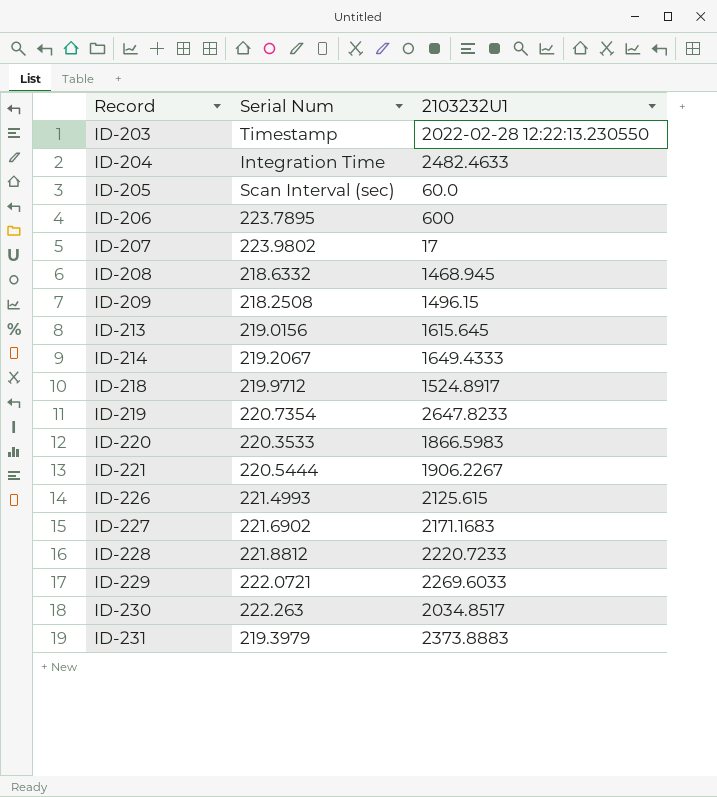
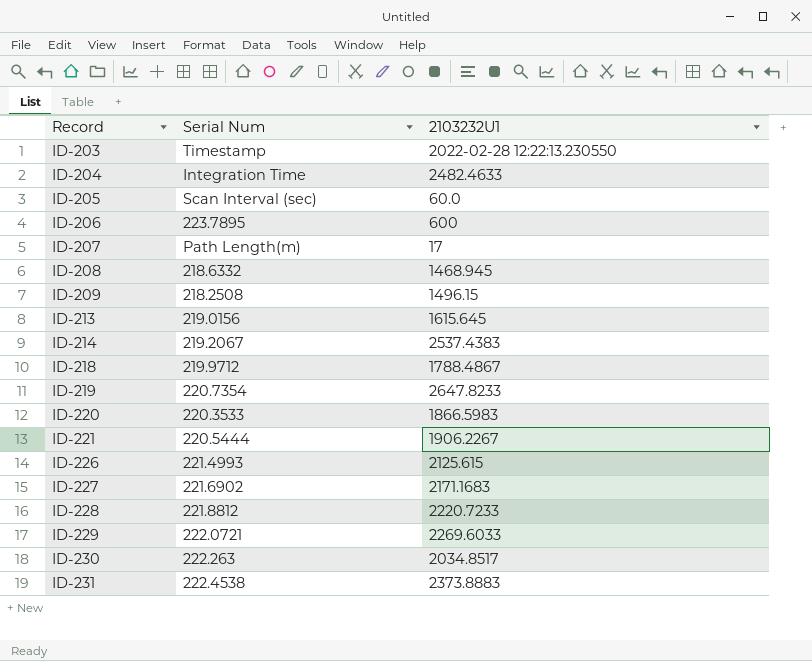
ID-207 | Serial Num: 223.9802 -> Path Length(m)
ID-214 | 2103232U1: 1649.4333 -> 2537.4383
ID-218 | 2103232U1: 1524.8917 -> 1788.4867
ID-231 | Serial Num: 219.3979 -> 222.4538

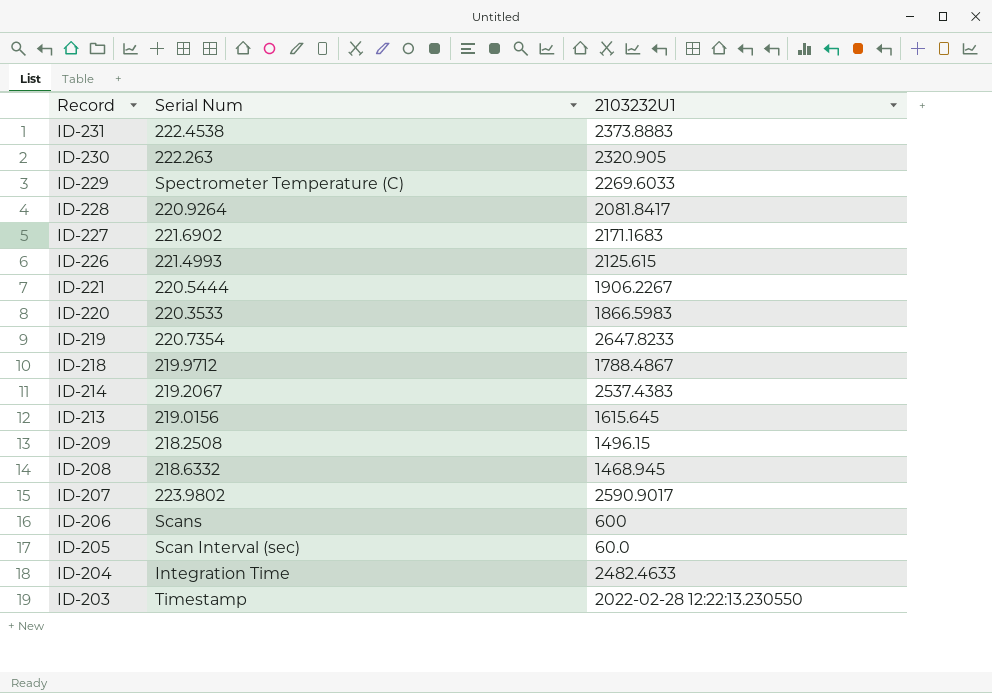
row order: Record ascending -> Record descending
ID-230 | 2103232U1: 2034.8517 -> 2320.905
ID-229 | Serial Num: 222.0721 -> Spectrometer Temperature (C)
ID-228 | Serial Num: 221.8812 -> 220.9264
ID-228 | 2103232U1: 2220.7233 -> 2081.8417
ID-207 | Serial Num: Path Length(m) -> 223.9802
ID-207 | 2103232U1: 17 -> 2590.9017
ID-206 | Serial Num: 223.7895 -> Scans

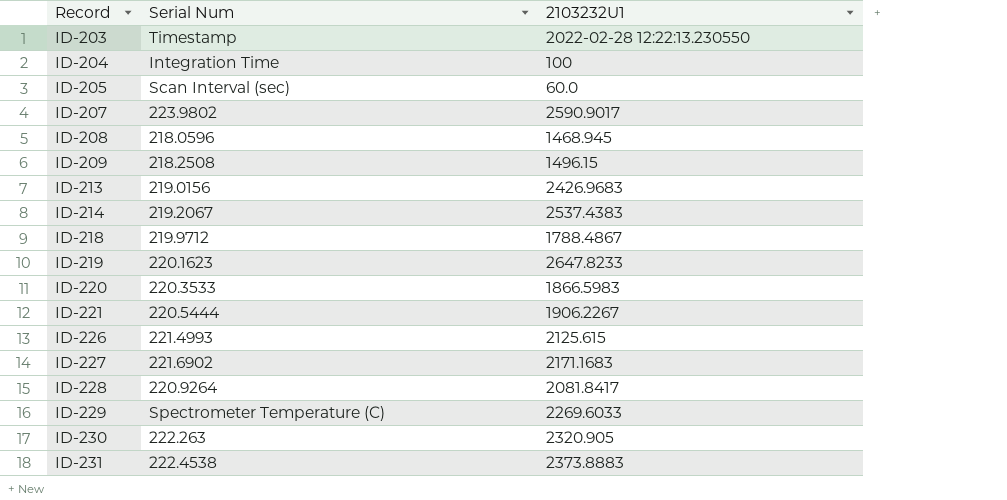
row order: Record descending -> Record ascending
row ID-206: Scans | 600 -> none
ID-204 | 2103232U1: 2482.4633 -> 100
ID-208 | Serial Num: 218.6332 -> 218.0596
ID-213 | 2103232U1: 1615.645 -> 2426.9683
ID-219 | Serial Num: 220.7354 -> 220.1623

